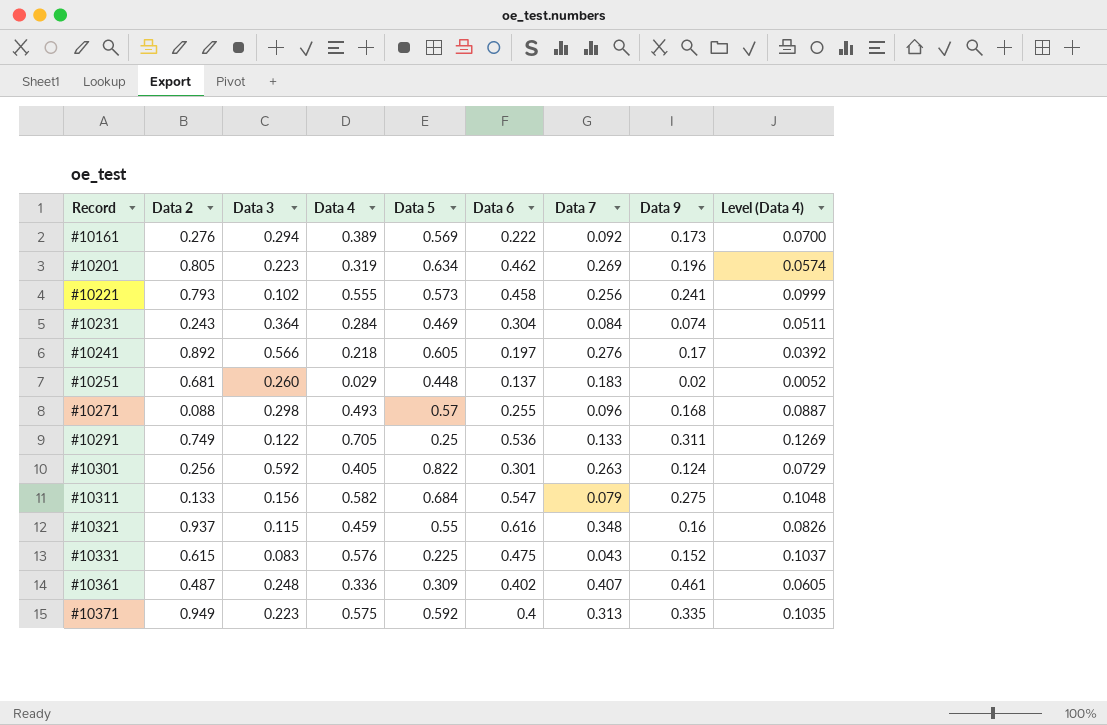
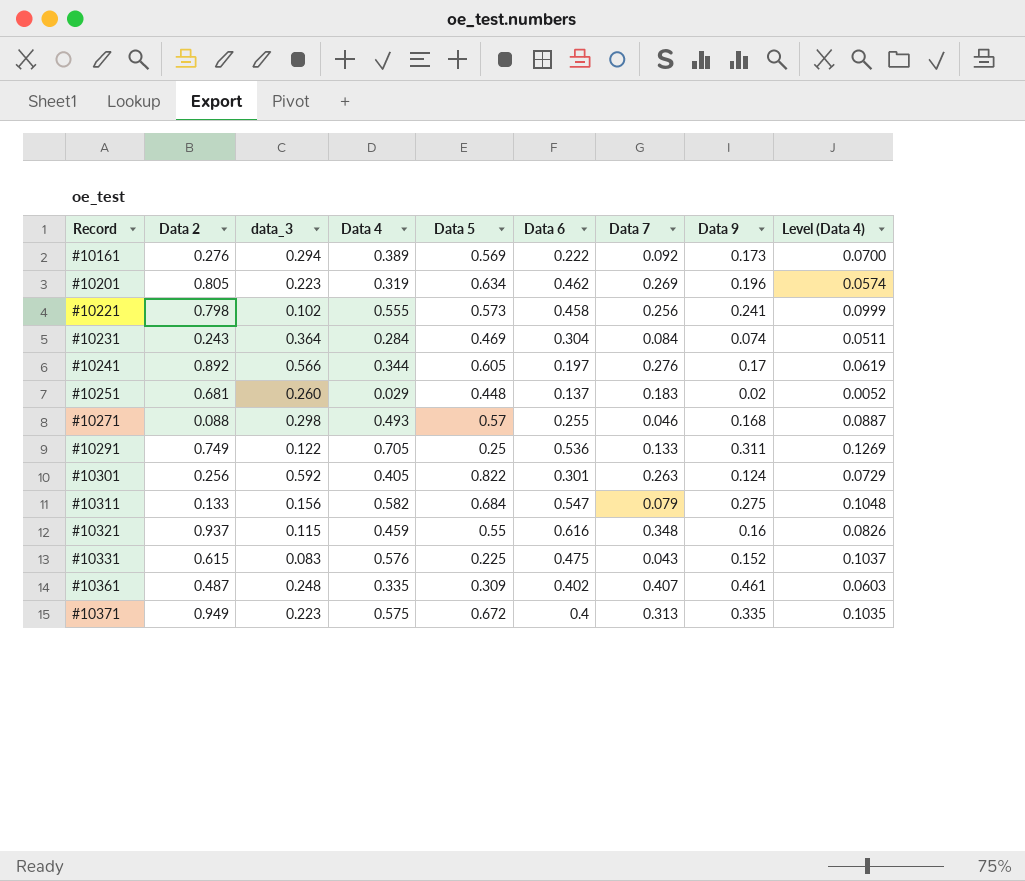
column name: Data 3 -> data_3
#10221 | Data 2: 0.793 -> 0.798
#10241 | Data 4: 0.218 -> 0.344
#10241 | Level (Data 4): 0.0392 -> 0.0619
#10271 | Data 7: 0.096 -> 0.046
#10361 | Data 4: 0.336 -> 0.335
#10361 | Level (Data 4): 0.0605 -> 0.0603
#10371 | Data 5: 0.592 -> 0.672

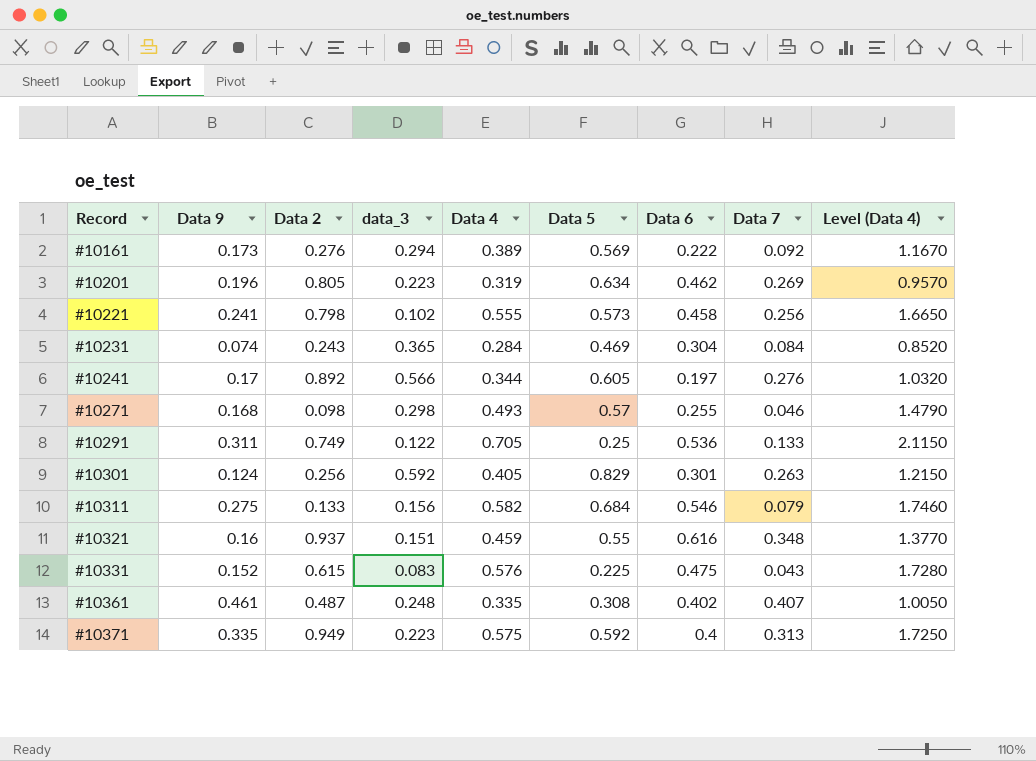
column Data 9 | position: 8 -> 2
column Level (Data 4) | formula: [Data 4] * 0.18 -> [Data 4] * 3
row #10251: 0.681 | 0.260 | 0.029 | 0.448 | 0.137 | 0.183 | 0.02 | 0.0052 -> none
#10231 | data_3: 0.364 -> 0.365
#10271 | Data 2: 0.088 -> 0.098
#10301 | Data 5: 0.822 -> 0.829
#10311 | Data 6: 0.547 -> 0.546
#10321 | data_3: 0.115 -> 0.151
#10361 | Data 5: 0.309 -> 0.308
#10371 | Data 5: 0.672 -> 0.592

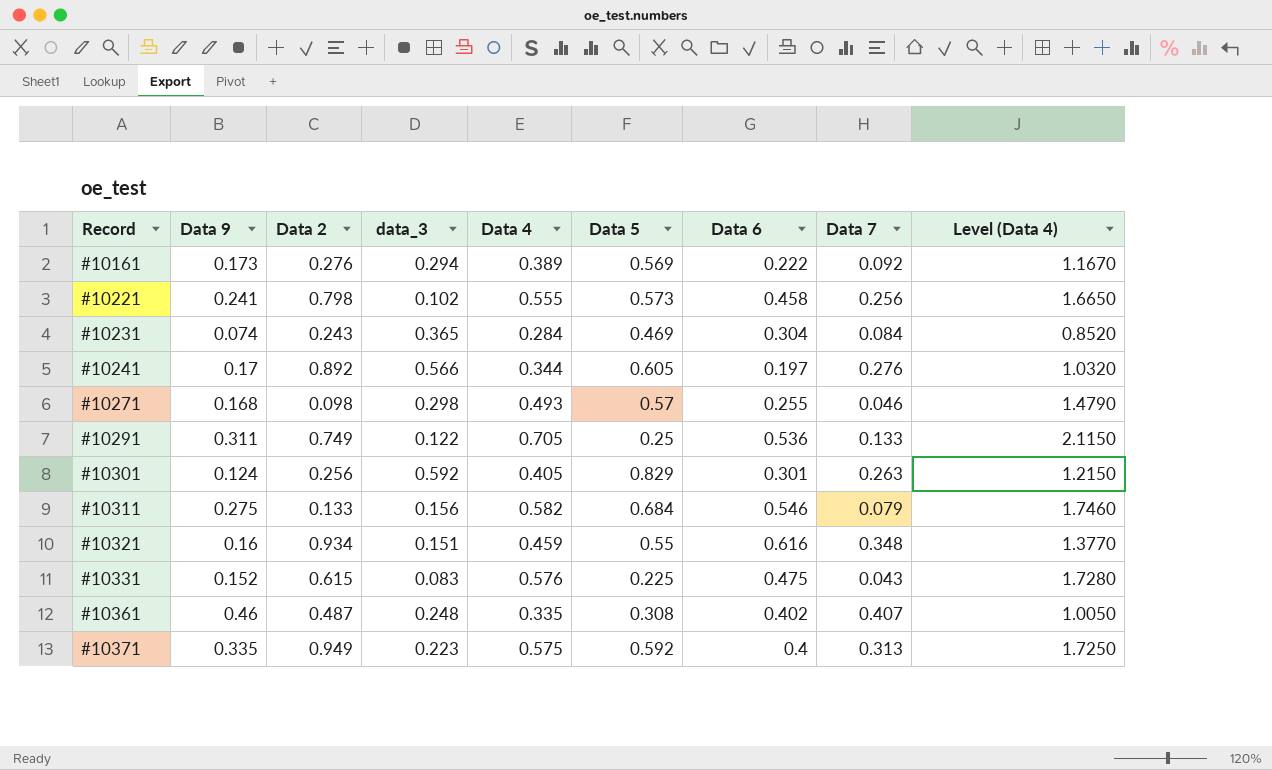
row #10201: 0.196 | 0.805 | 0.223 | 0.319 | 0.634 | 0.462 | 0.269 | 0.9570 -> none
#10321 | Data 2: 0.937 -> 0.934
#10361 | Data 9: 0.461 -> 0.46

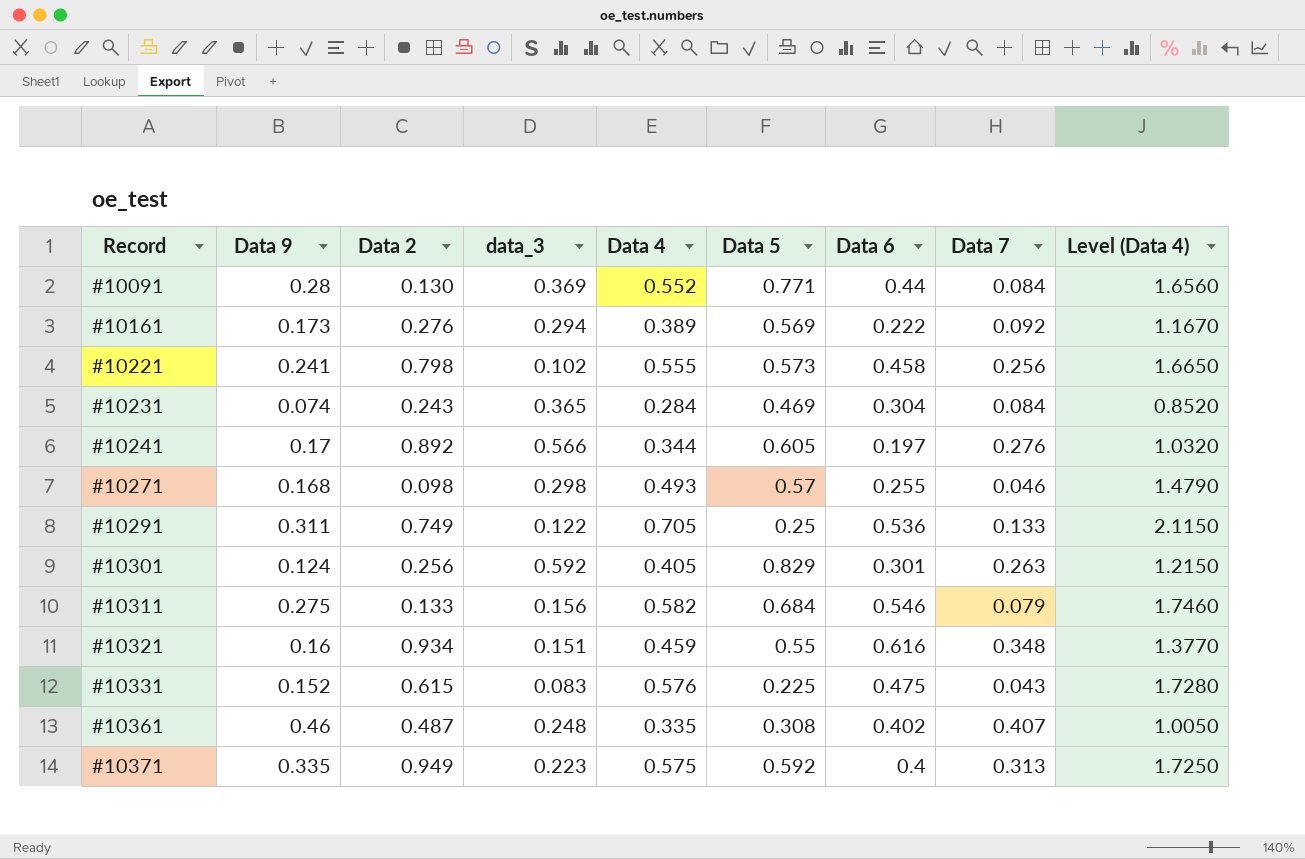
row #10091: none -> 0.28 | 0.130 | 0.369 | 0.552 | 0.771 | 0.44 | 0.084 | 1.6560

